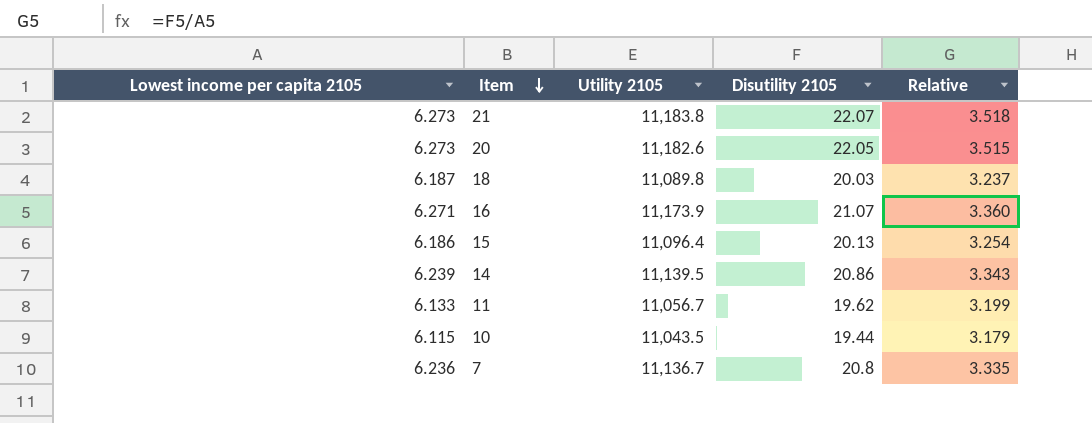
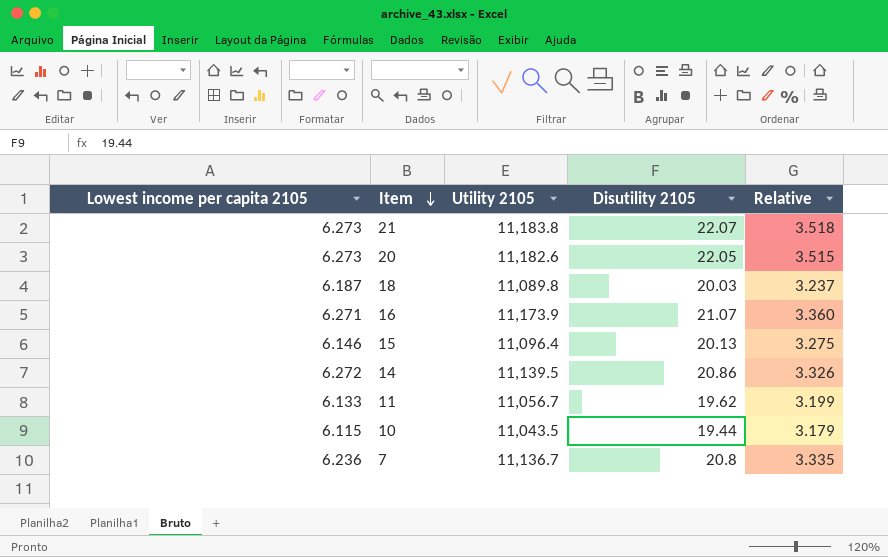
15 | Lowest income per capita 2105: 6.186 -> 6.146
15 | Relative: 3.254 -> 3.275
14 | Lowest income per capita 2105: 6.239 -> 6.272
14 | Relative: 3.343 -> 3.326

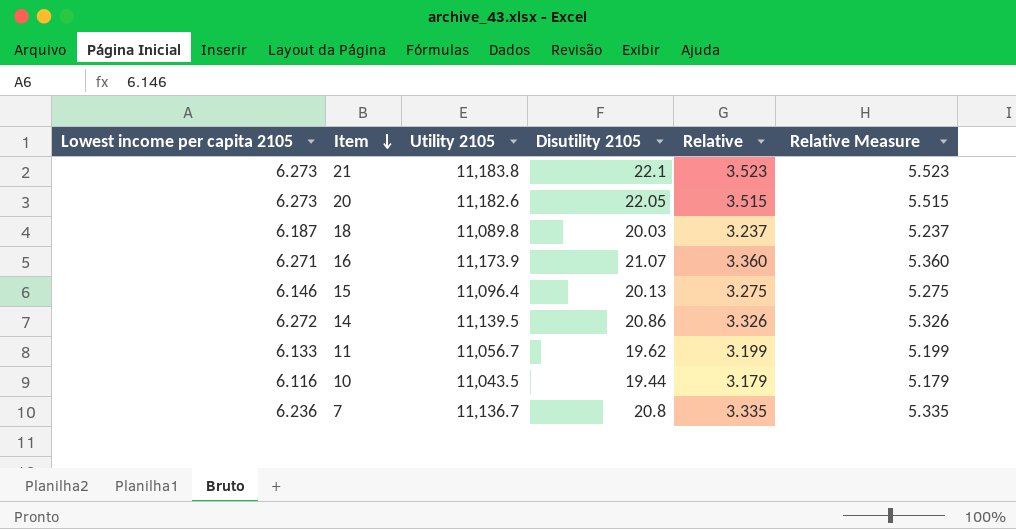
column Relative Measure | formula: none -> [Relative] + 2
21 | Disutility 2105: 22.07 -> 22.1
21 | Relative: 3.518 -> 3.523
10 | Lowest income per capita 2105: 6.115 -> 6.116

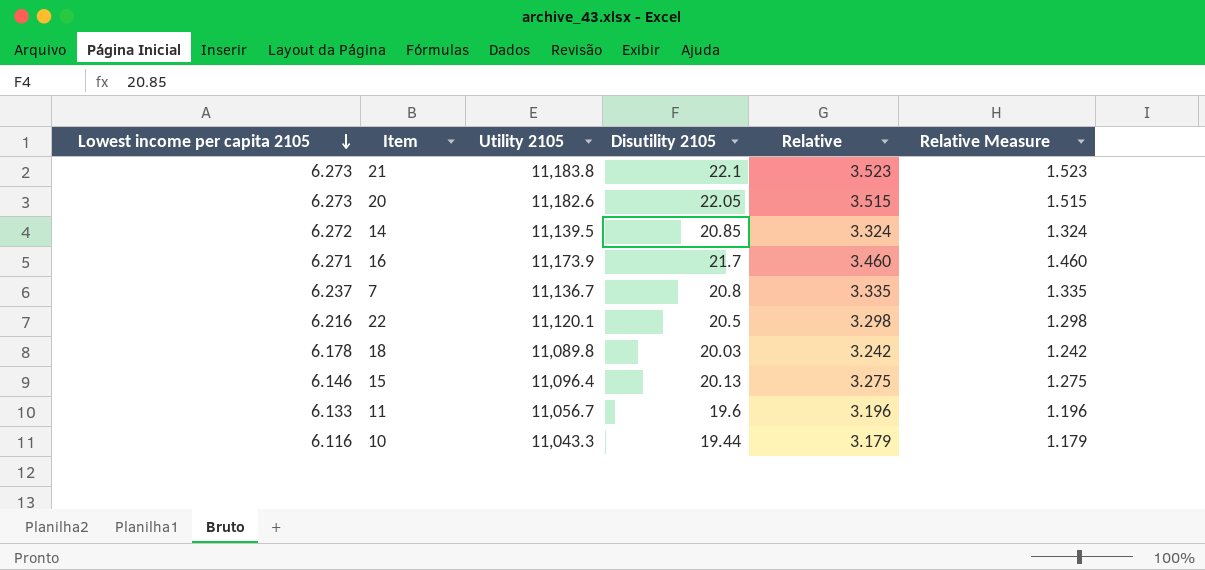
row order: Item descending -> Lowest income per capita 2105 descending
column Relative Measure | formula: [Relative] + 2 -> [Relative] - 2
14 | Disutility 2105: 20.86 -> 20.85
14 | Relative: 3.326 -> 3.324
16 | Disutility 2105: 21.07 -> 21.7
16 | Relative: 3.360 -> 3.460
7 | Lowest income per capita 2105: 6.236 -> 6.237
row 22: none -> 6.216 | 11,120.1 | 20.5 | 3.298 | 1.298
18 | Lowest income per capita 2105: 6.187 -> 6.178
18 | Relative: 3.237 -> 3.242
11 | Disutility 2105: 19.62 -> 19.6
11 | Relative: 3.199 -> 3.196
10 | Utility 2105: 11,043.5 -> 11,043.3

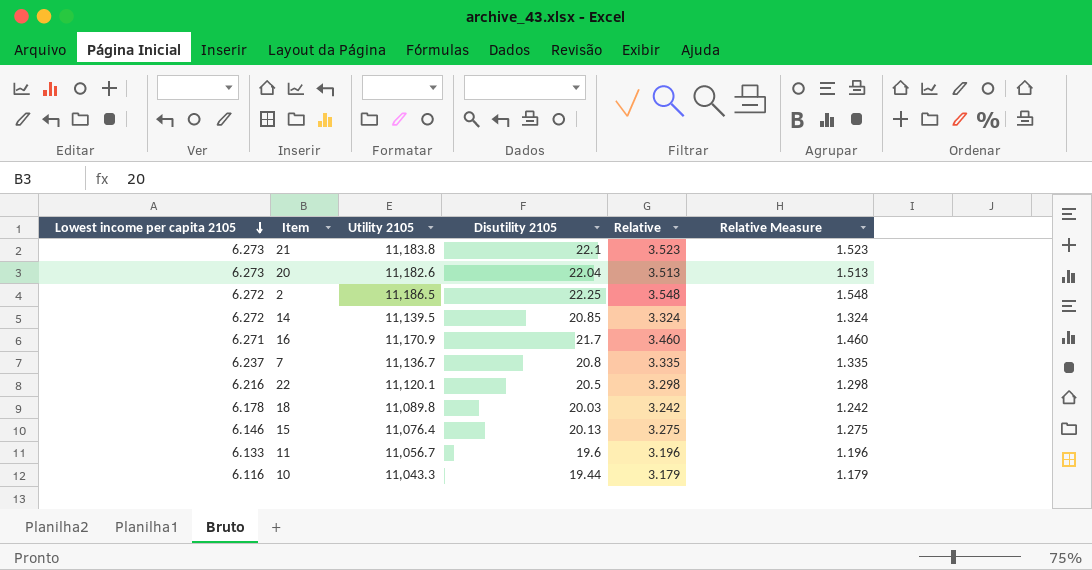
20 | Disutility 2105: 22.05 -> 22.04
20 | Relative: 3.515 -> 3.513
20 | Relative Measure: 1.515 -> 1.513
row 2: none -> 6.272 | 11,186.5 | 22.25 | 3.548 | 1.548
16 | Utility 2105: 11,173.9 -> 11,170.9
15 | Utility 2105: 11,096.4 -> 11,076.4

